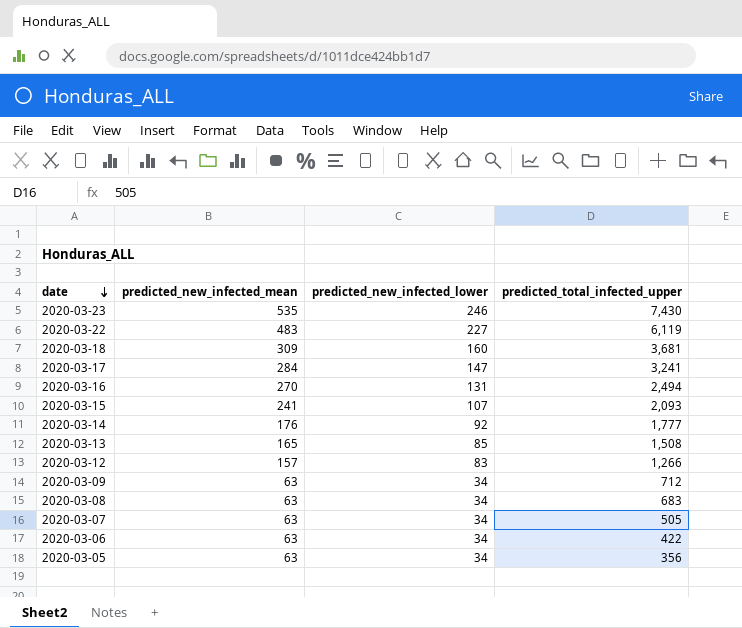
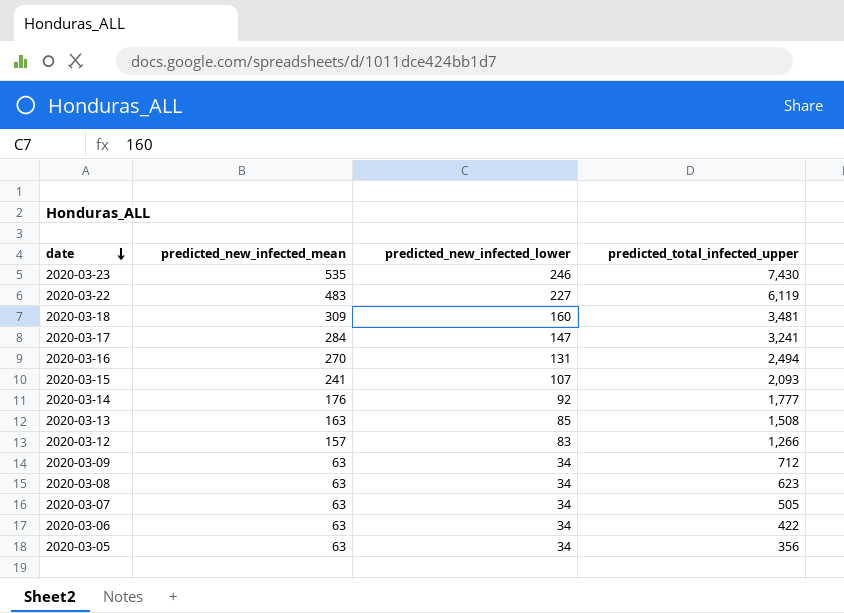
2020-03-18 | predicted_total_infected_upper: 3,681 -> 3,481
2020-03-13 | predicted_new_infected_mean: 165 -> 163
2020-03-08 | predicted_total_infected_upper: 683 -> 623

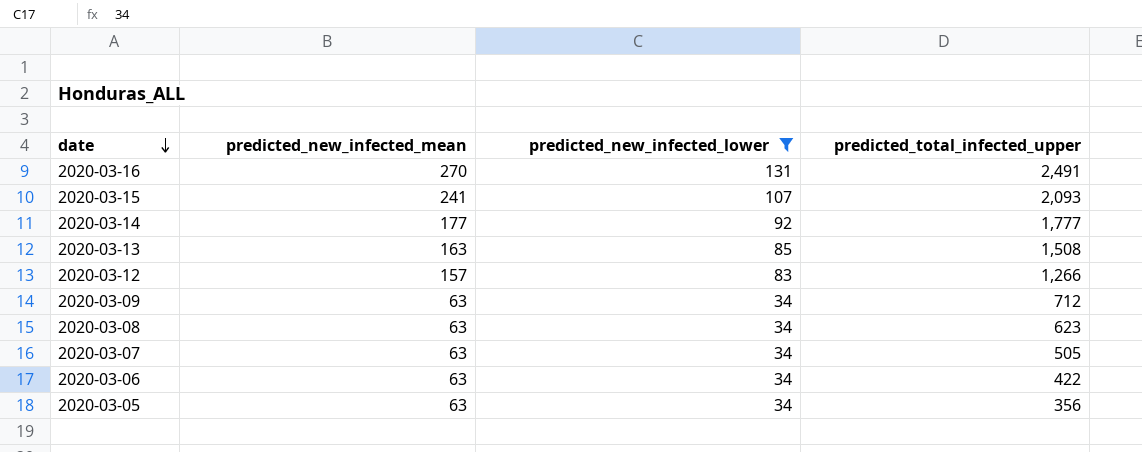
filter: none -> predicted_new_infected_lower <= 131
2020-03-16 | predicted_total_infected_upper: 2,494 -> 2,491
2020-03-14 | predicted_new_infected_mean: 176 -> 177

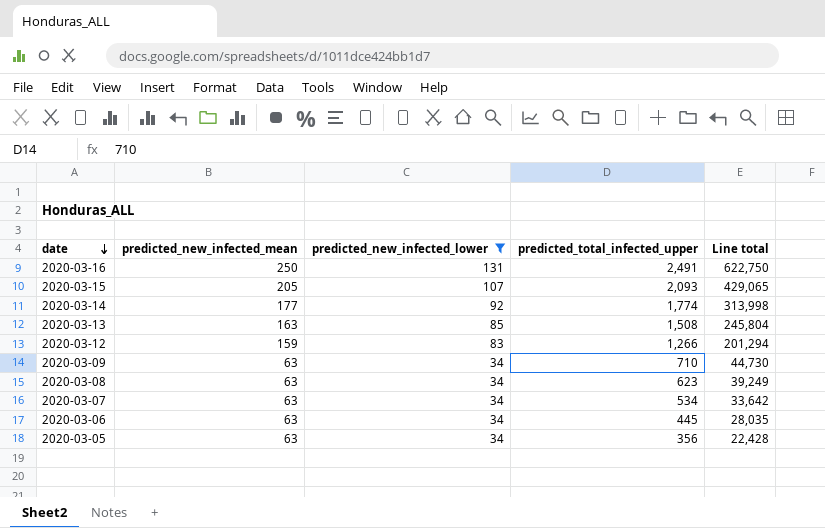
column Line total | formula: none -> [predicted_new_infected_mean] * [predicted_total_infected_upper]
2020-03-16 | predicted_new_infected_mean: 270 -> 250
2020-03-15 | predicted_new_infected_mean: 241 -> 205
2020-03-14 | predicted_total_infected_upper: 1,777 -> 1,774
2020-03-12 | predicted_new_infected_mean: 157 -> 159
2020-03-09 | predicted_total_infected_upper: 712 -> 710
2020-03-07 | predicted_total_infected_upper: 505 -> 534
2020-03-06 | predicted_total_infected_upper: 422 -> 445

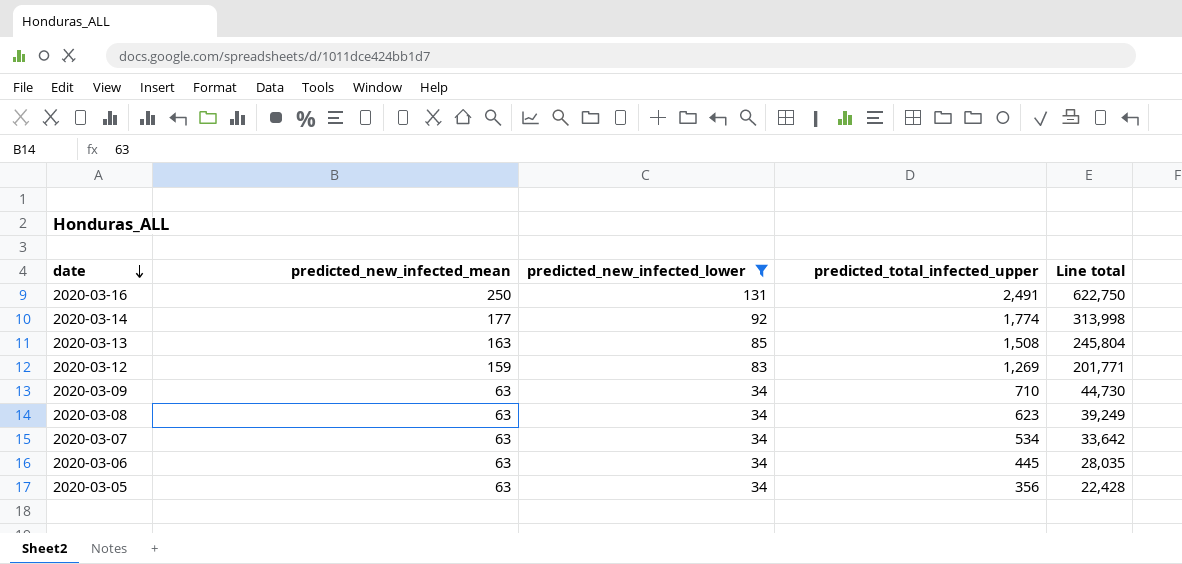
row 2020-03-15: 205 | 107 | 2,093 | 429,065 -> none
2020-03-12 | predicted_total_infected_upper: 1,266 -> 1,269
2020-03-12 | Line total: 201,294 -> 201,771

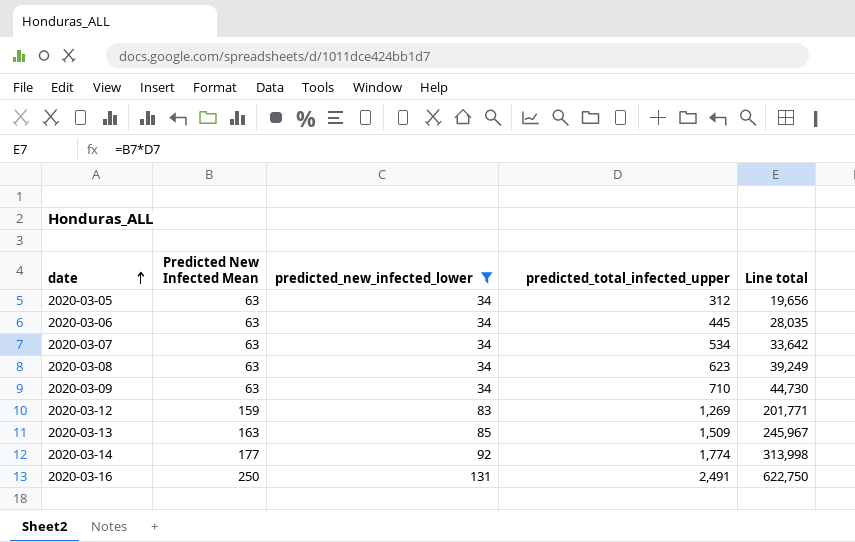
row order: date descending -> date ascending
column name: predicted_new_infected_mean -> Predicted New Infected Mean
2020-03-05 | predicted_total_infected_upper: 356 -> 312
2020-03-05 | Line total: 22,428 -> 19,656
2020-03-13 | predicted_total_infected_upper: 1,508 -> 1,509
2020-03-13 | Line total: 245,804 -> 245,967

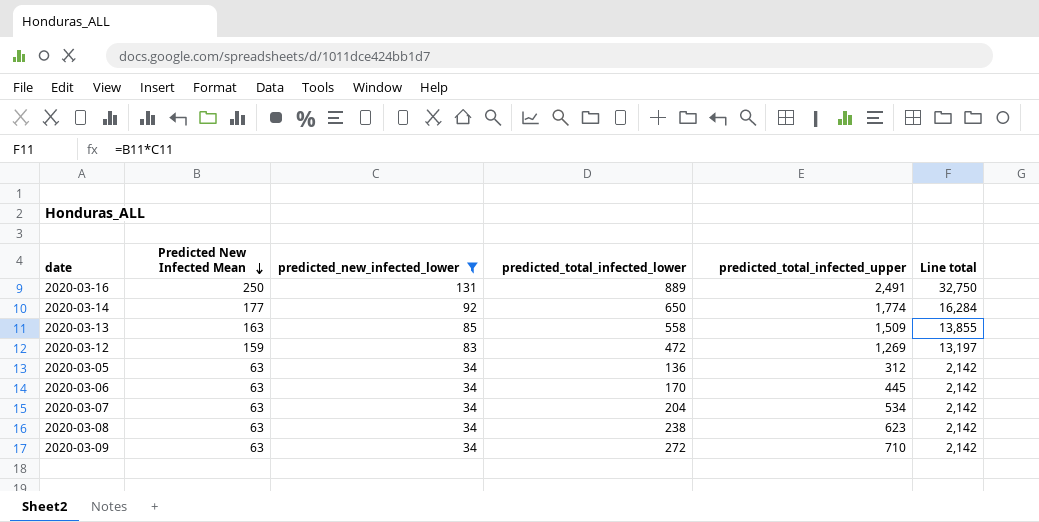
row order: date ascending -> Predicted New Infected Mean descending
column predicted_total_infected_lower | position: none -> 4
column Line total | formula: [Predicted New Infected Mean] * [predicted_total_infected_upper] -> [Predicted New Infected Mean] * [predicted_new_infected_lower]

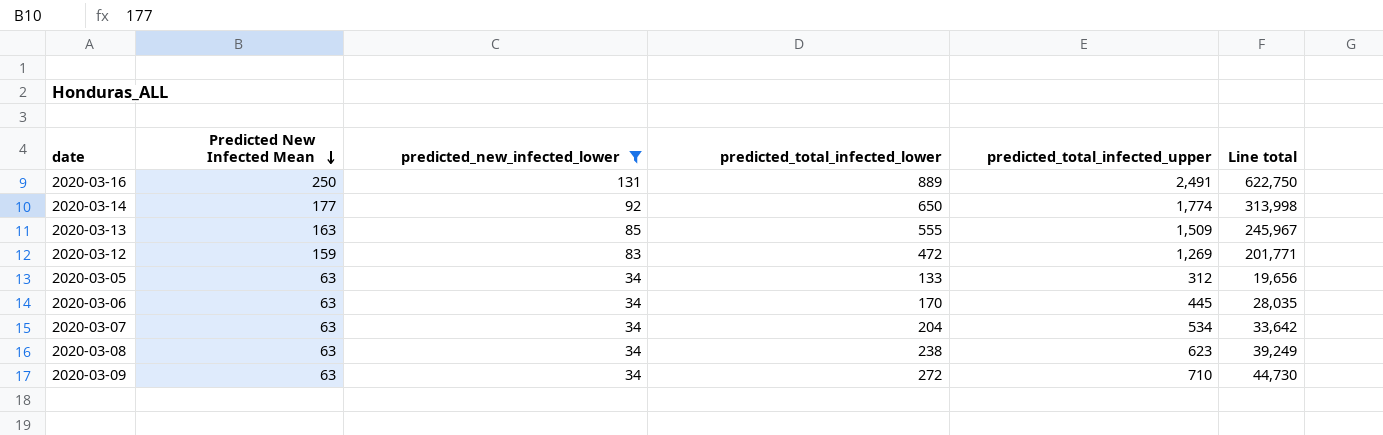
column Line total | formula: [Predicted New Infected Mean] * [predicted_new_infected_lower] -> [Predicted New Infected Mean] * [predicted_total_infected_upper]
2020-03-13 | predicted_total_infected_lower: 558 -> 555
2020-03-05 | predicted_total_infected_lower: 136 -> 133

